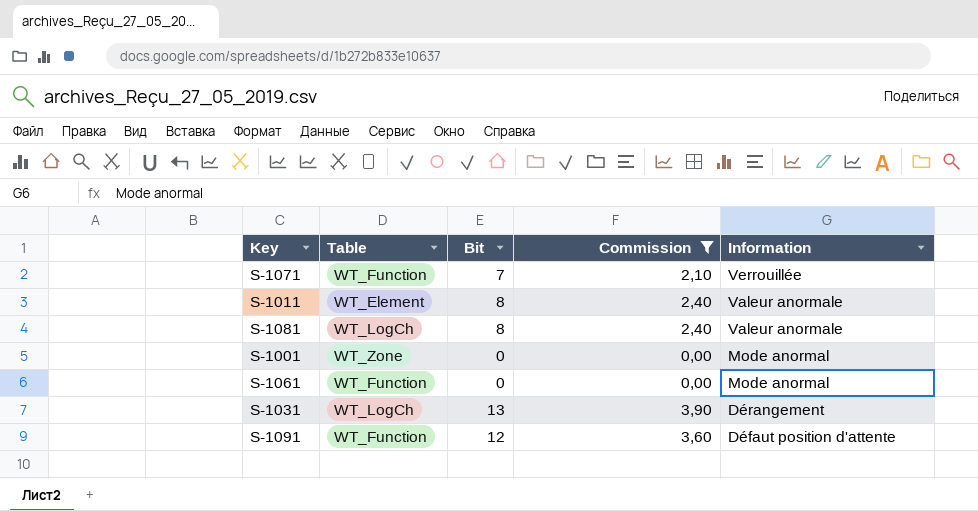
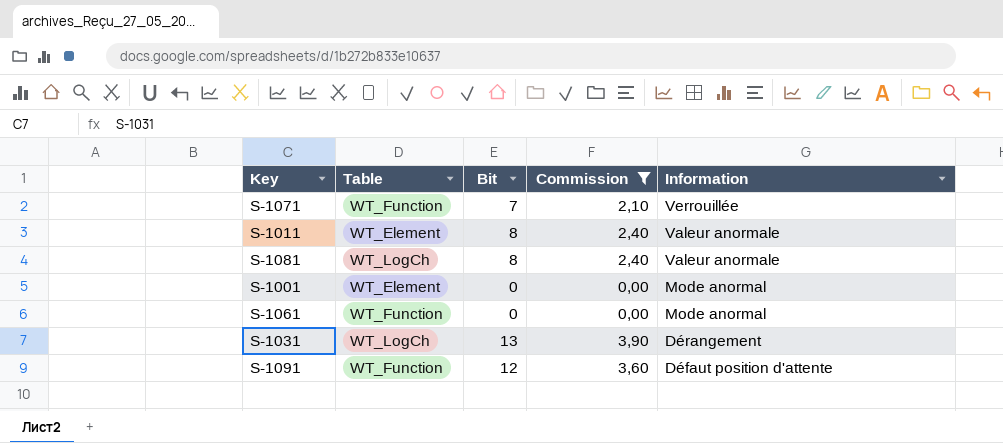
S-1001 | Table: WT_Zone -> WT_Element

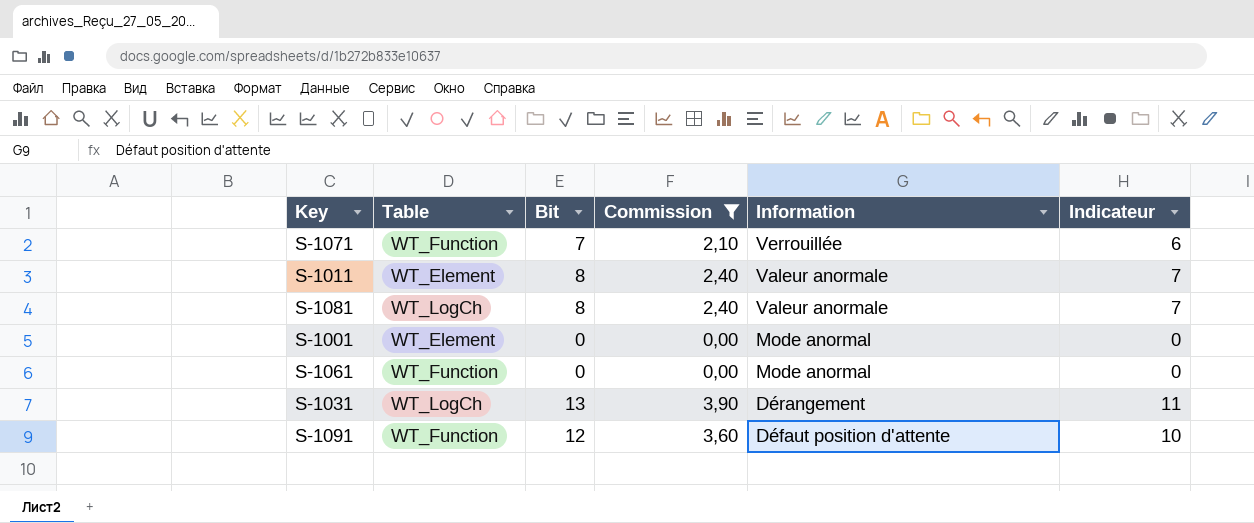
column Indicateur | formula: none -> [Bit] * 0,85

